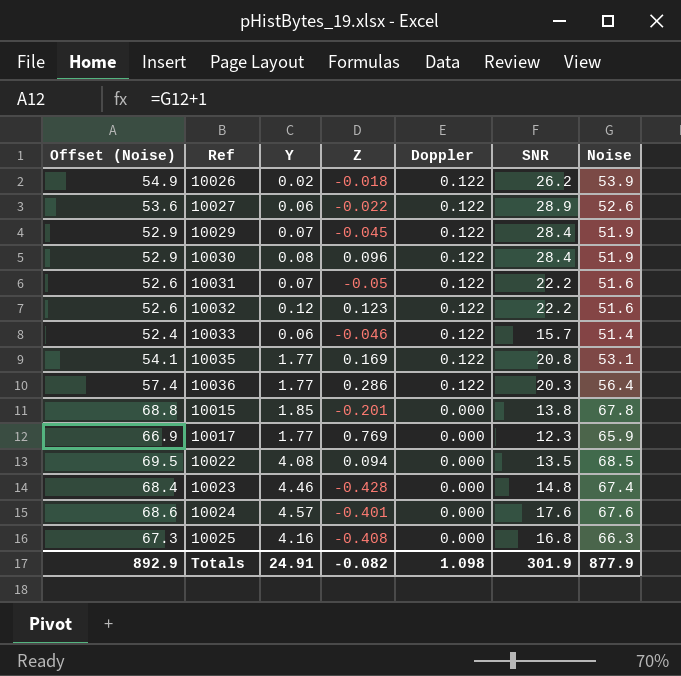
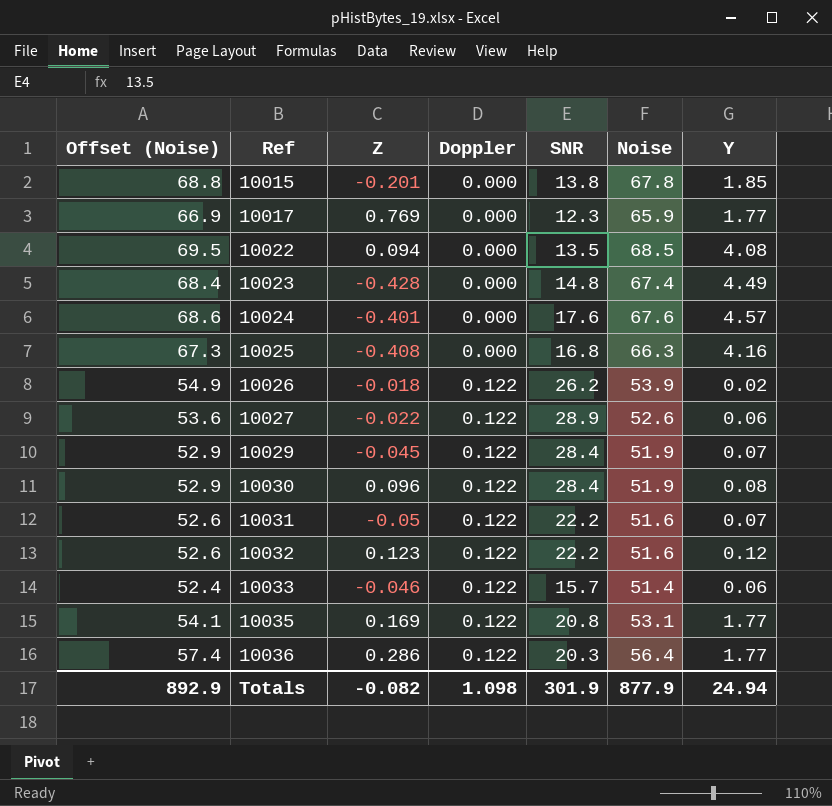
row order: Doppler descending -> Ref ascending
column Y | position: 3 -> 7
10023 | Y: 4.46 -> 4.49
Totals | Y: 24.91 -> 24.94

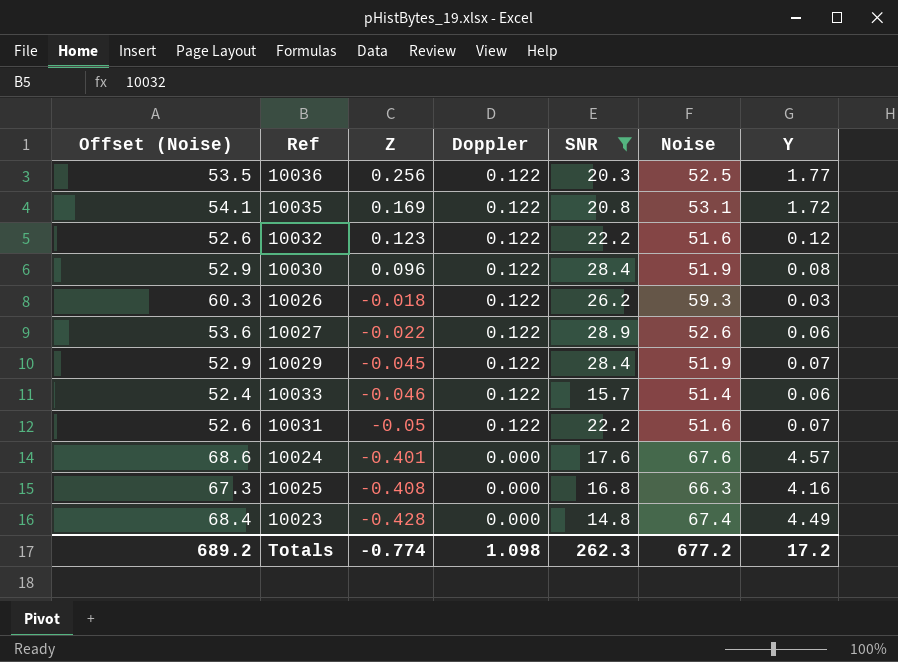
filter: none -> SNR >= 14.8
row order: Ref ascending -> Z descending
10036 | Offset (Noise): 57.4 -> 53.5
10036 | Z: 0.286 -> 0.256
10036 | Noise: 56.4 -> 52.5
10035 | Y: 1.77 -> 1.72
10026 | Offset (Noise): 54.9 -> 60.3
10026 | Noise: 53.9 -> 59.3
10026 | Y: 0.02 -> 0.03
Totals | Offset (Noise): 892.9 -> 689.2
Totals | Z: -0.082 -> -0.774
Totals | SNR: 301.9 -> 262.3
Totals | Noise: 877.9 -> 677.2
Totals | Y: 24.94 -> 17.2

